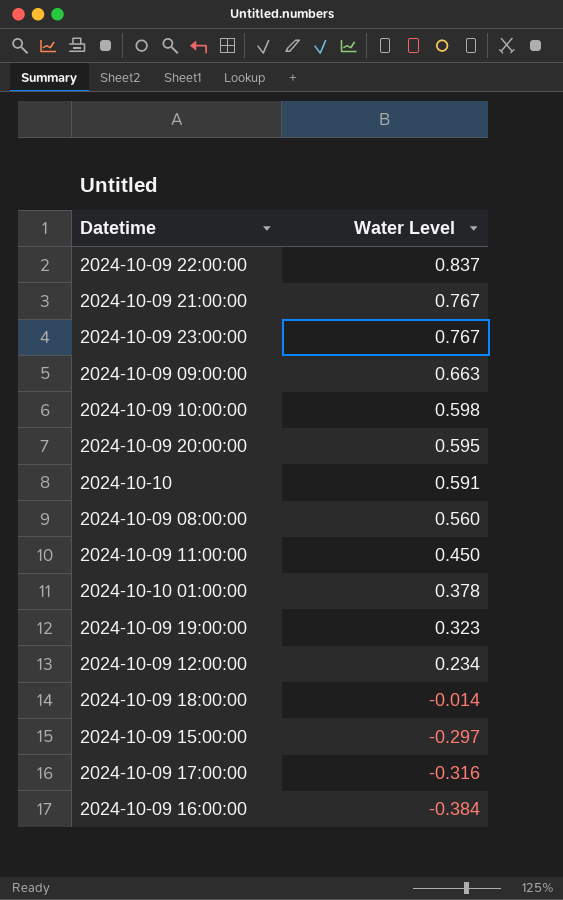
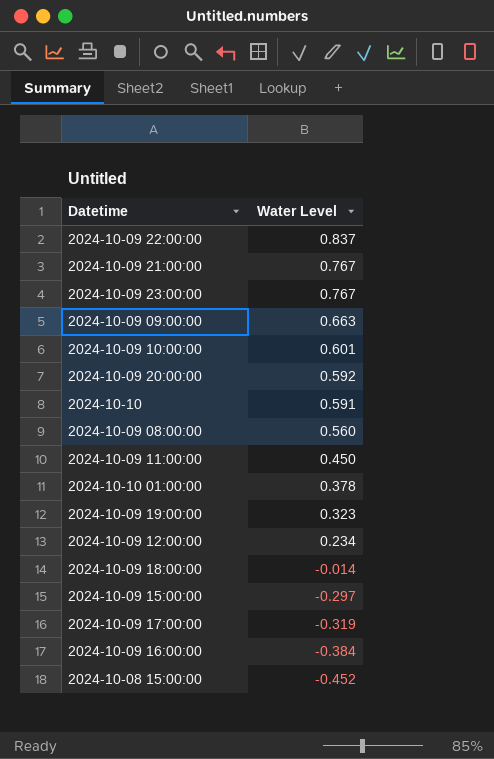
2024-10-09 10:00:00 | Water Level: 0.598 -> 0.601
2024-10-09 20:00:00 | Water Level: 0.595 -> 0.592
2024-10-09 17:00:00 | Water Level: -0.316 -> -0.319
row 2024-10-08 15:00:00: none -> -0.452

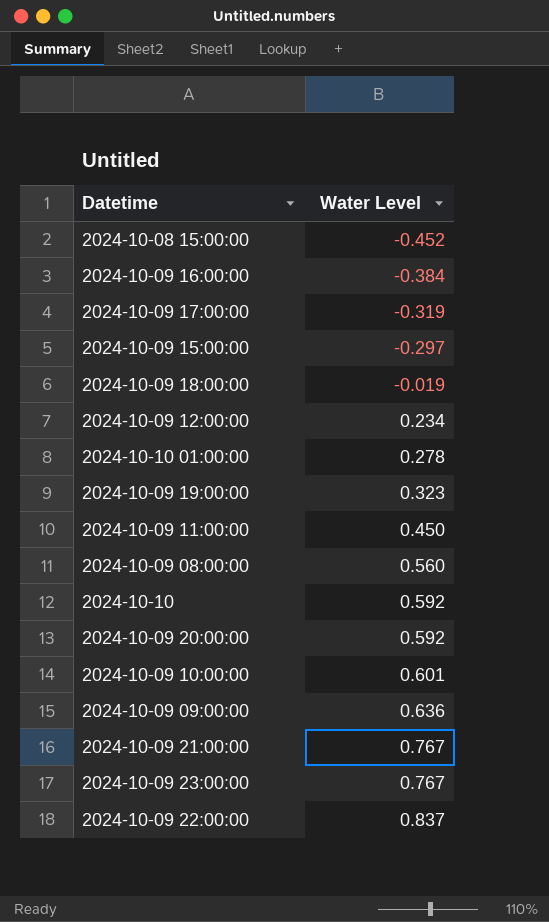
row order: Water Level descending -> Water Level ascending
2024-10-09 18:00:00 | Water Level: -0.014 -> -0.019
2024-10-10 01:00:00 | Water Level: 0.378 -> 0.278
2024-10-10 | Water Level: 0.591 -> 0.592
2024-10-09 09:00:00 | Water Level: 0.663 -> 0.636

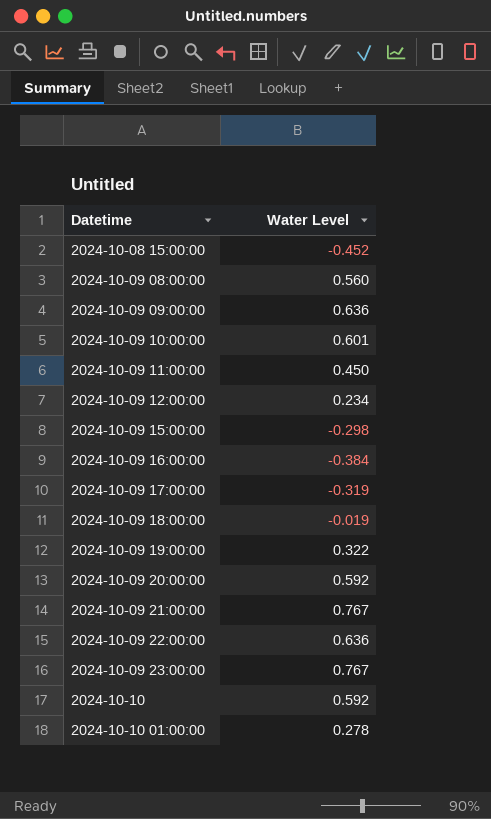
row order: Water Level ascending -> Datetime ascending
2024-10-09 15:00:00 | Water Level: -0.297 -> -0.298
2024-10-09 19:00:00 | Water Level: 0.323 -> 0.322
2024-10-09 22:00:00 | Water Level: 0.837 -> 0.636

